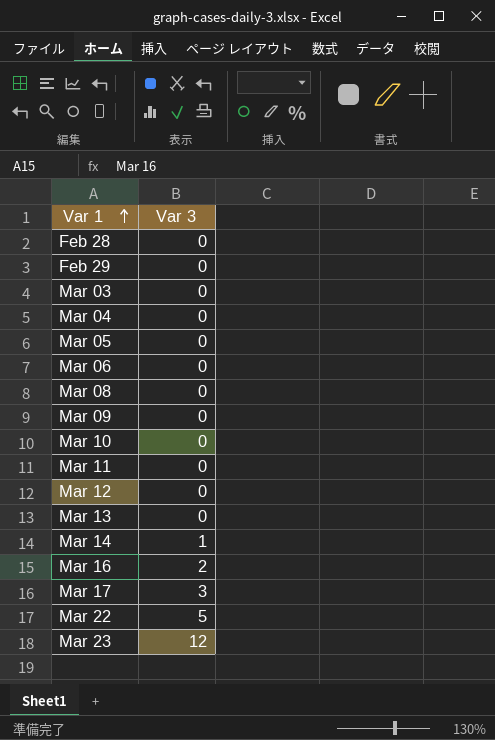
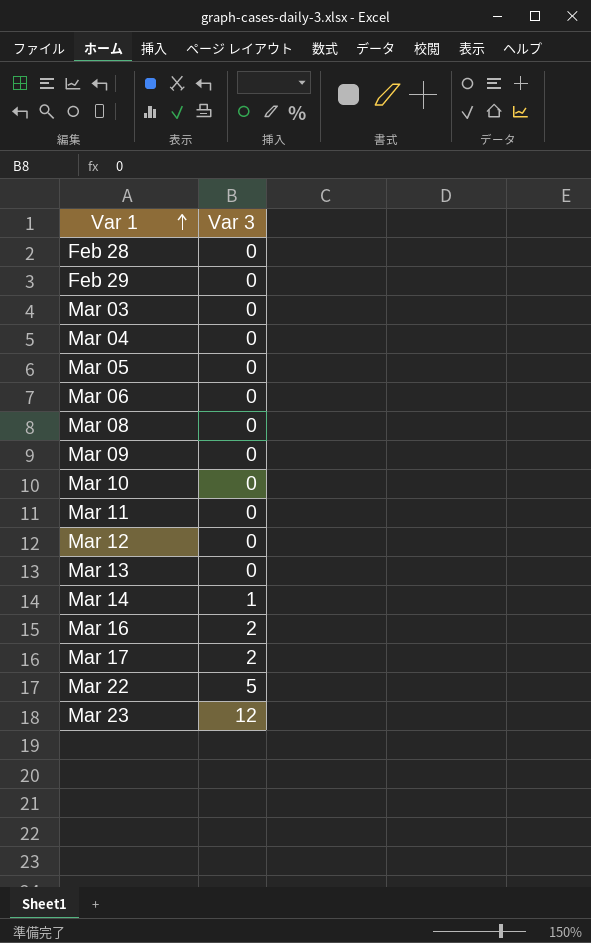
Mar 17 | Var 3: 3 -> 2

